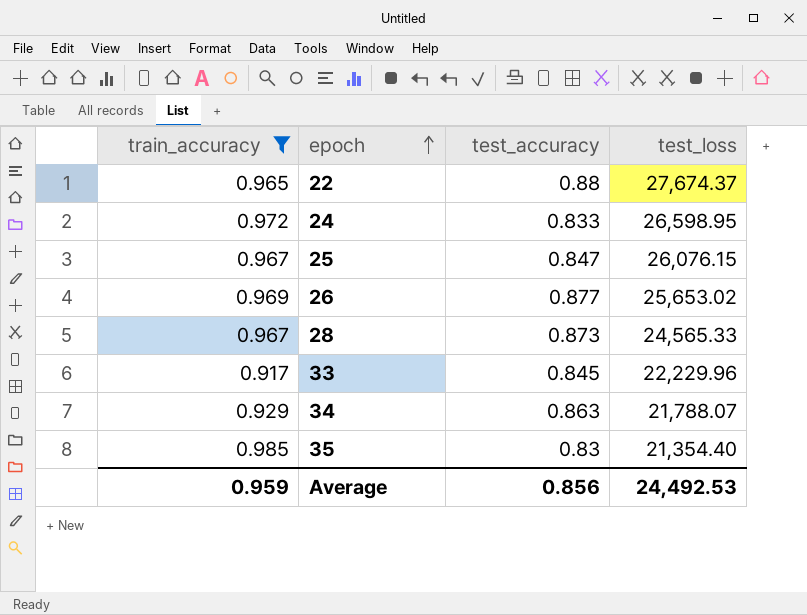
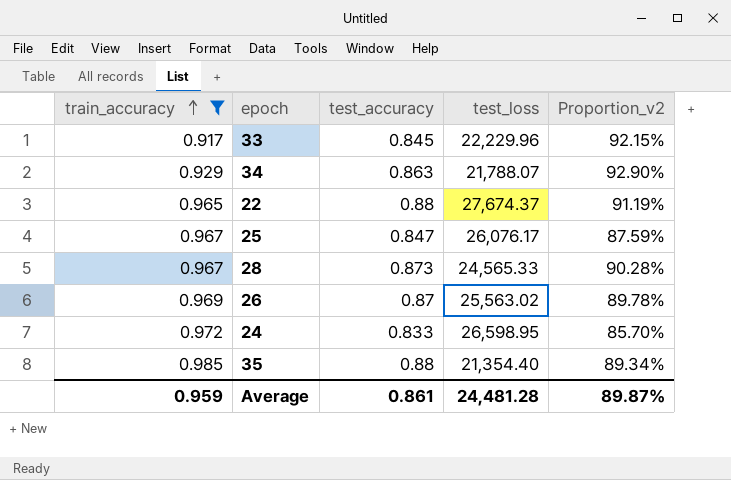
row order: epoch ascending -> train_accuracy ascending
column Proportion_v2 | formula: none -> [test_accuracy] / [train_accuracy]
25 | test_loss: 26,076.15 -> 26,076.17
26 | test_accuracy: 0.877 -> 0.87
26 | test_loss: 25,653.02 -> 25,563.02
35 | test_accuracy: 0.83 -> 0.88
Average | test_accuracy: 0.856 -> 0.861
Average | test_loss: 24,492.53 -> 24,481.28

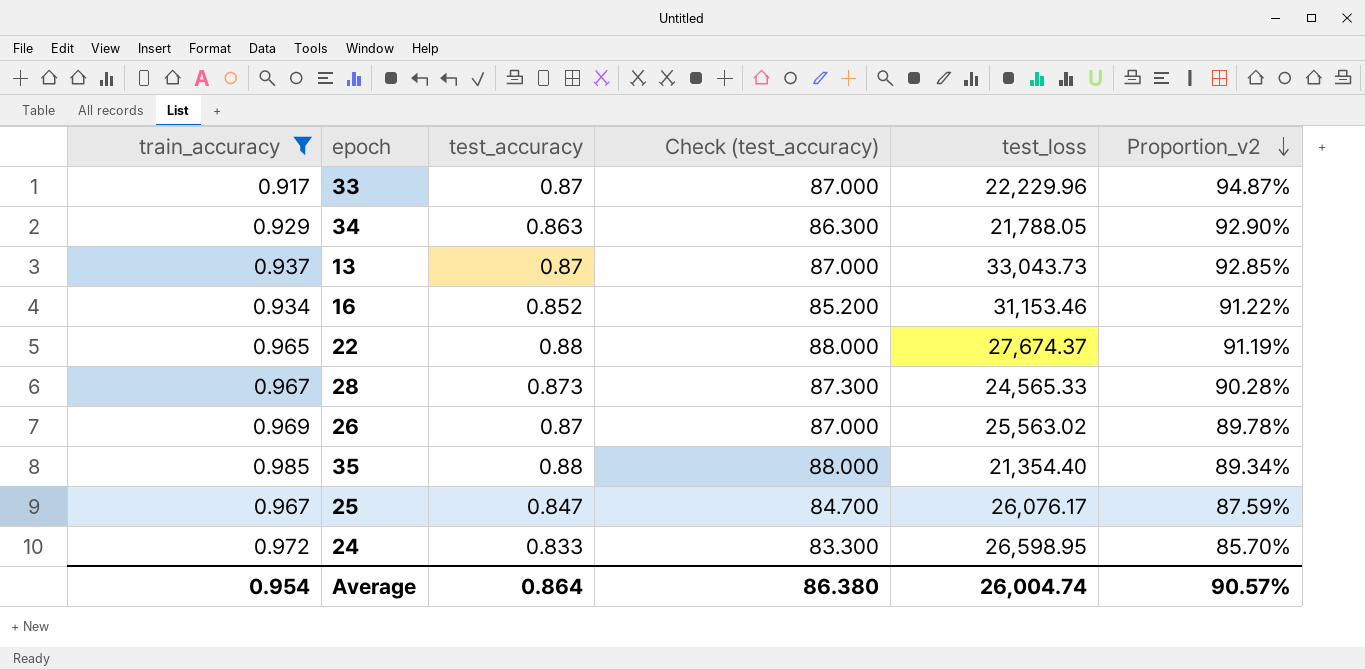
row order: train_accuracy ascending -> Proportion_v2 descending
column Check (test_accuracy) | formula: none -> [test_accuracy] * 100
33 | test_accuracy: 0.845 -> 0.87
33 | Proportion_v2: 92.15% -> 94.87%
34 | test_loss: 21,788.07 -> 21,788.05
row 13: none -> 0.937 | 0.87 | 87.000 | 33,043.73 | 92.85%
row 16: none -> 0.934 | 0.852 | 85.200 | 31,153.46 | 91.22%
Average | train_accuracy: 0.959 -> 0.954
Average | test_accuracy: 0.861 -> 0.864
Average | test_loss: 24,481.28 -> 26,004.74
Average | Proportion_v2: 89.87% -> 90.57%

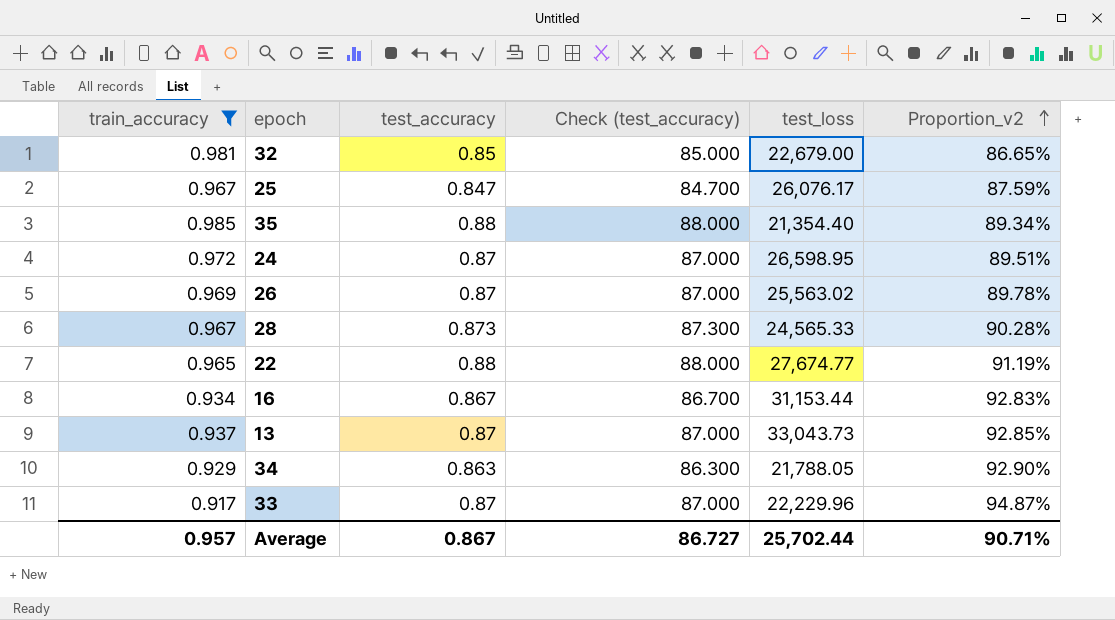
row order: Proportion_v2 descending -> Proportion_v2 ascending
row 32: none -> 0.981 | 0.85 | 85.000 | 22,679.00 | 86.65%
24 | test_accuracy: 0.833 -> 0.87
24 | Check (test_accuracy): 83.300 -> 87.000
24 | Proportion_v2: 85.70% -> 89.51%
22 | test_loss: 27,674.37 -> 27,674.77
16 | test_accuracy: 0.852 -> 0.867
16 | Check (test_accuracy): 85.200 -> 86.700
16 | test_loss: 31,153.46 -> 31,153.44
16 | Proportion_v2: 91.22% -> 92.83%
Average | train_accuracy: 0.954 -> 0.957
Average | test_accuracy: 0.864 -> 0.867
Average | Check (test_accuracy): 86.380 -> 86.727
Average | test_loss: 26,004.74 -> 25,702.44
Average | Proportion_v2: 90.57% -> 90.71%

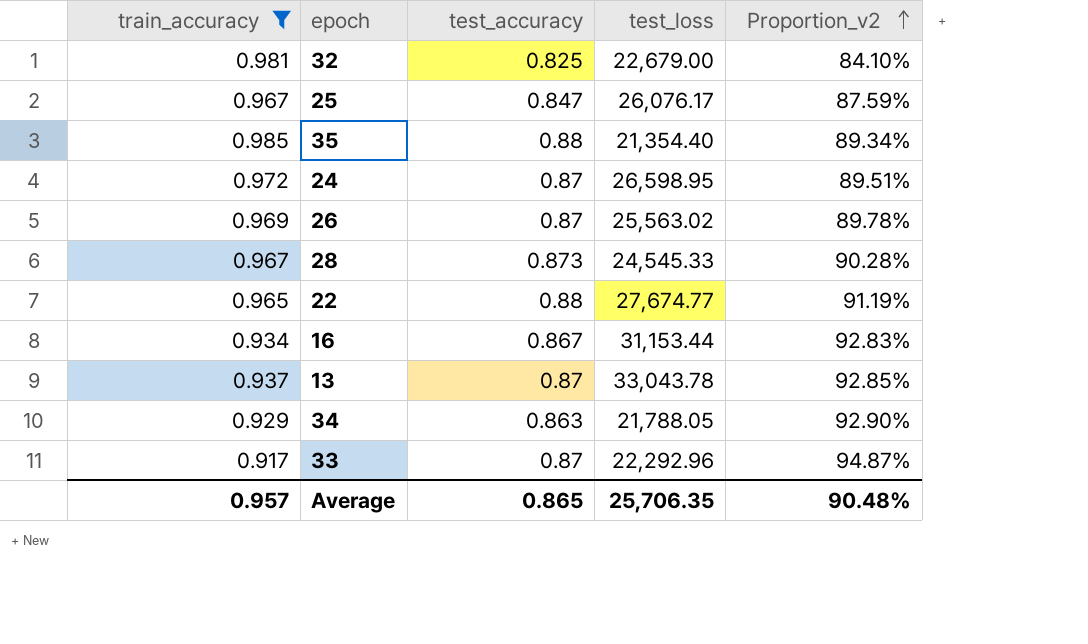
column Check (test_accuracy) | formula: [test_accuracy] * 100 -> none
32 | test_accuracy: 0.85 -> 0.825
32 | Proportion_v2: 86.65% -> 84.10%
28 | test_loss: 24,565.33 -> 24,545.33
13 | test_loss: 33,043.73 -> 33,043.78
33 | test_loss: 22,229.96 -> 22,292.96
Average | test_accuracy: 0.867 -> 0.865
Average | test_loss: 25,702.44 -> 25,706.35
Average | Proportion_v2: 90.71% -> 90.48%

